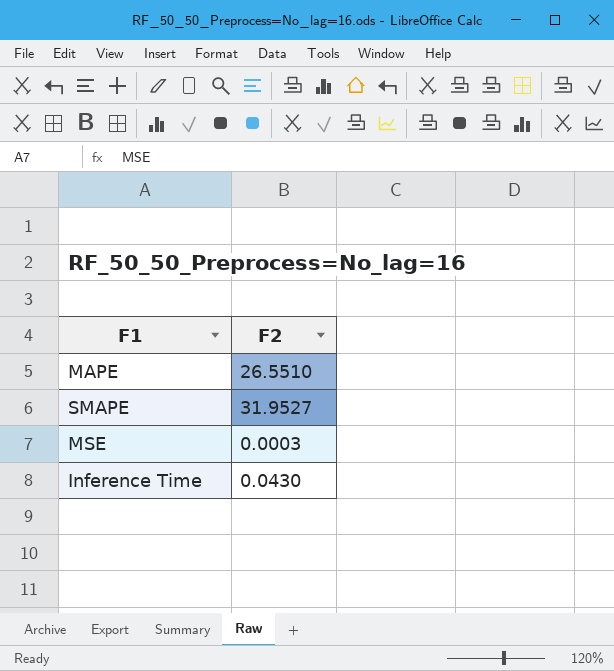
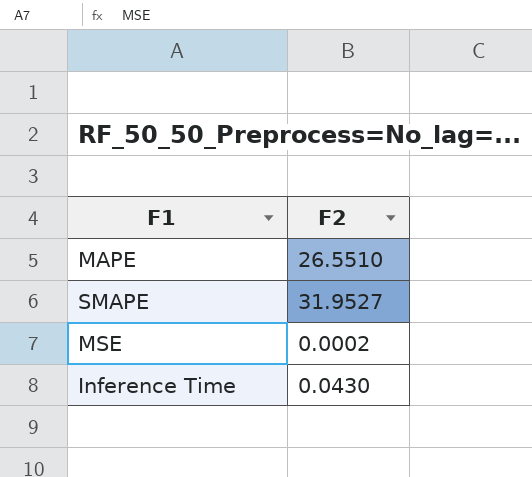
MSE | F2: 0.0003 -> 0.0002

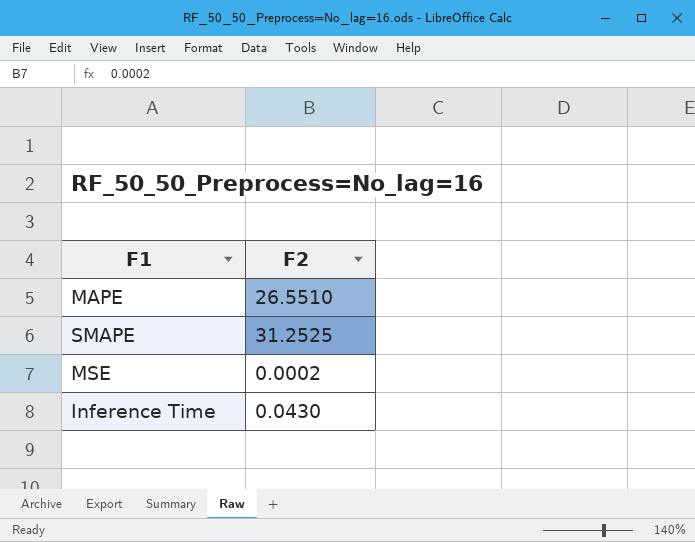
SMAPE | F2: 31.9527 -> 31.2525

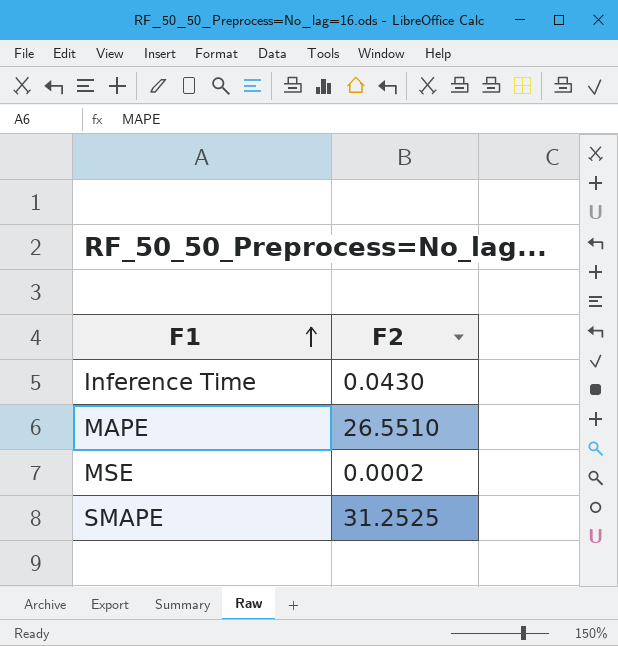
row order: none -> F1 ascending

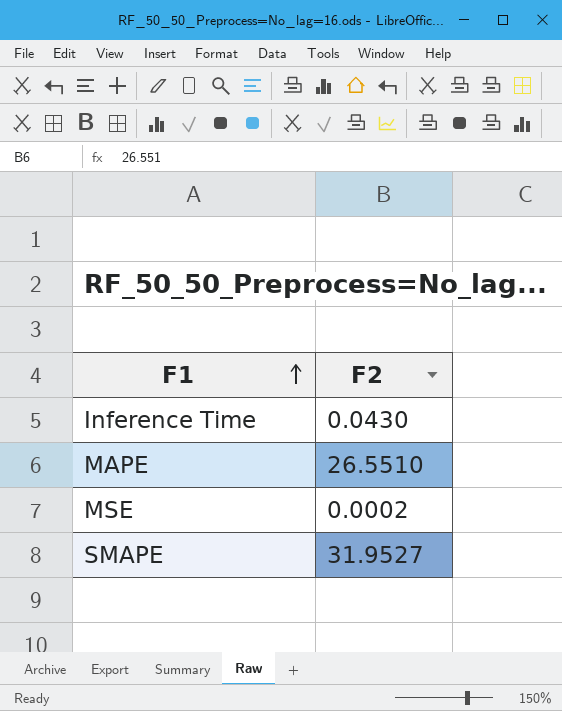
SMAPE | F2: 31.2525 -> 31.9527

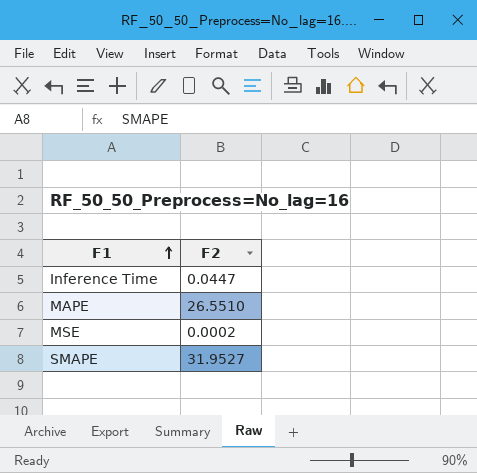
Inference Time | F2: 0.0430 -> 0.0447

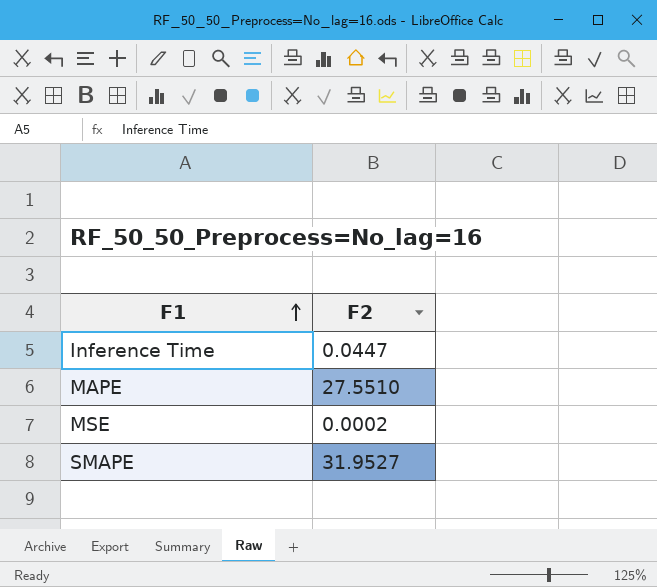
MAPE | F2: 26.5510 -> 27.5510

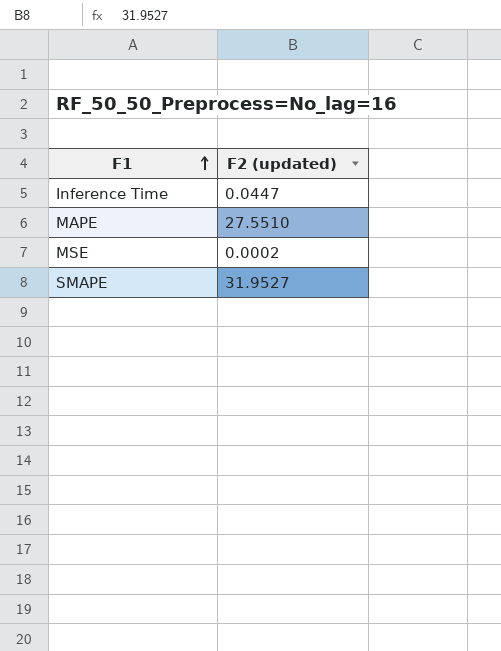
column name: F2 -> F2 (updated)

